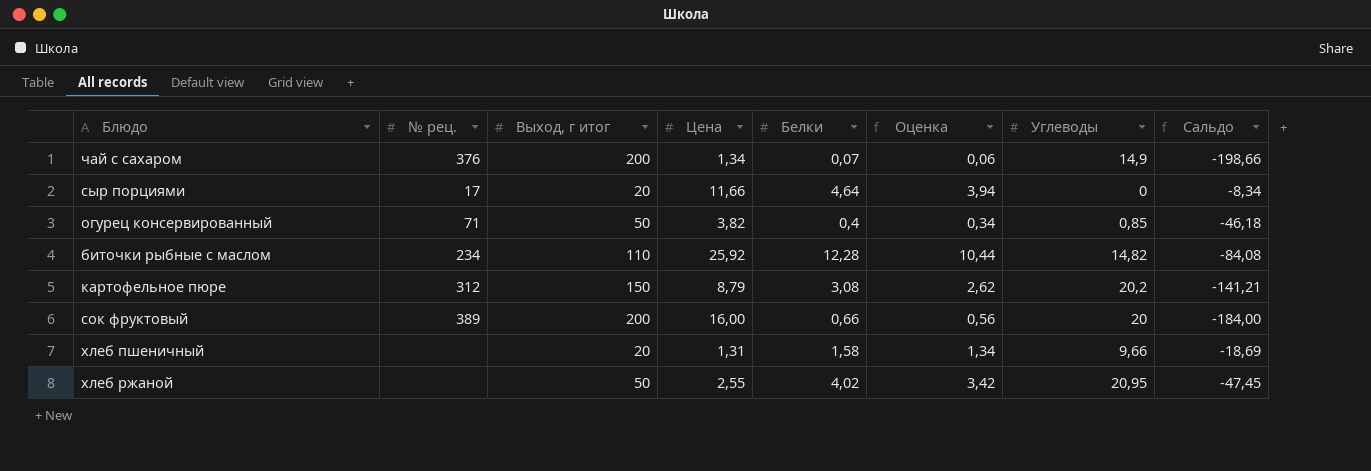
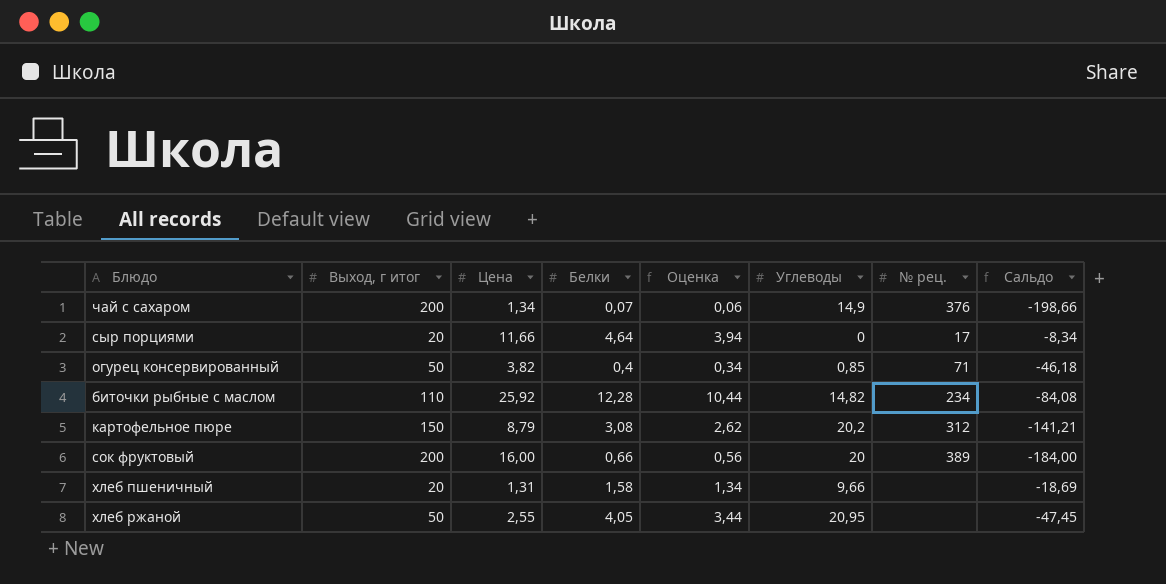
column № рец. | position: 2 -> 7
хлеб ржаной | Белки: 4,02 -> 4,05
хлеб ржаной | Оценка: 3,42 -> 3,44

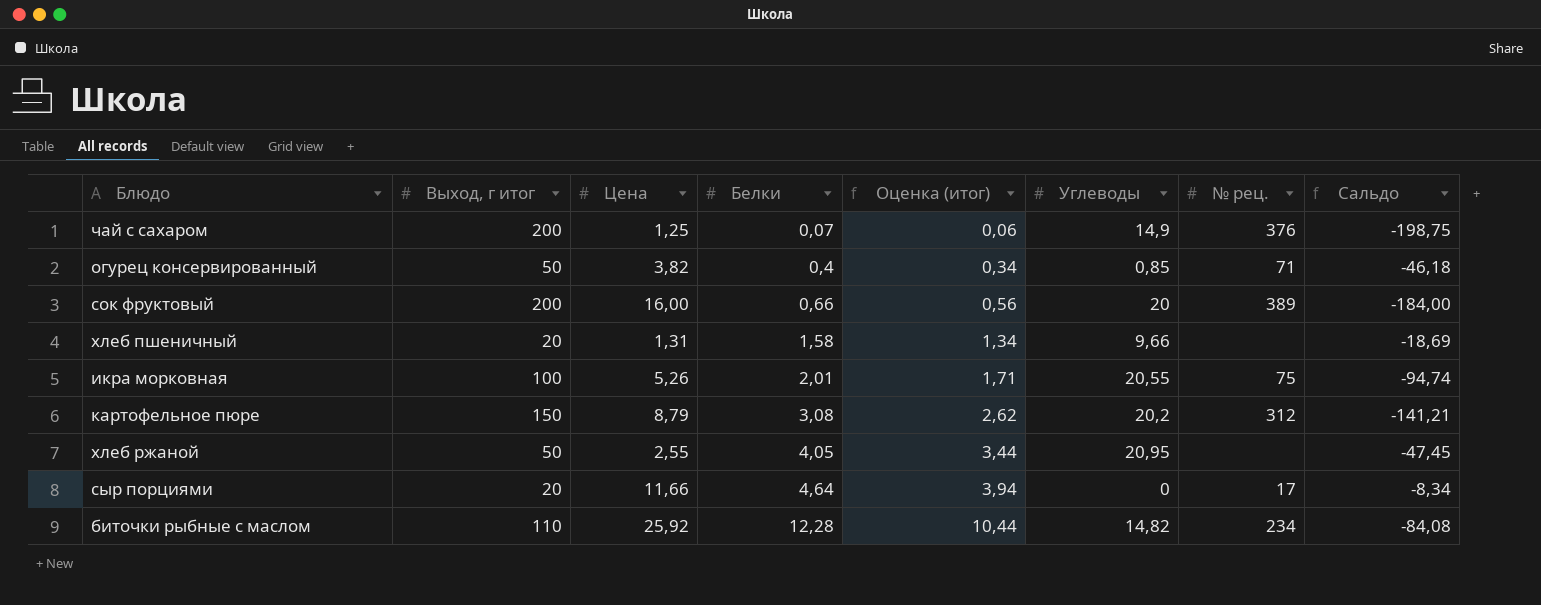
row order: none -> Белки ascending
column name: Оценка -> Оценка (итог)
чай с сахаром | Цена: 1,34 -> 1,25
чай с сахаром | Сальдо: -198,66 -> -198,75
row икра морковная: none -> 100 | 5,26 | 2,01 | 1,71 | 20,55 | 75 | -94,74

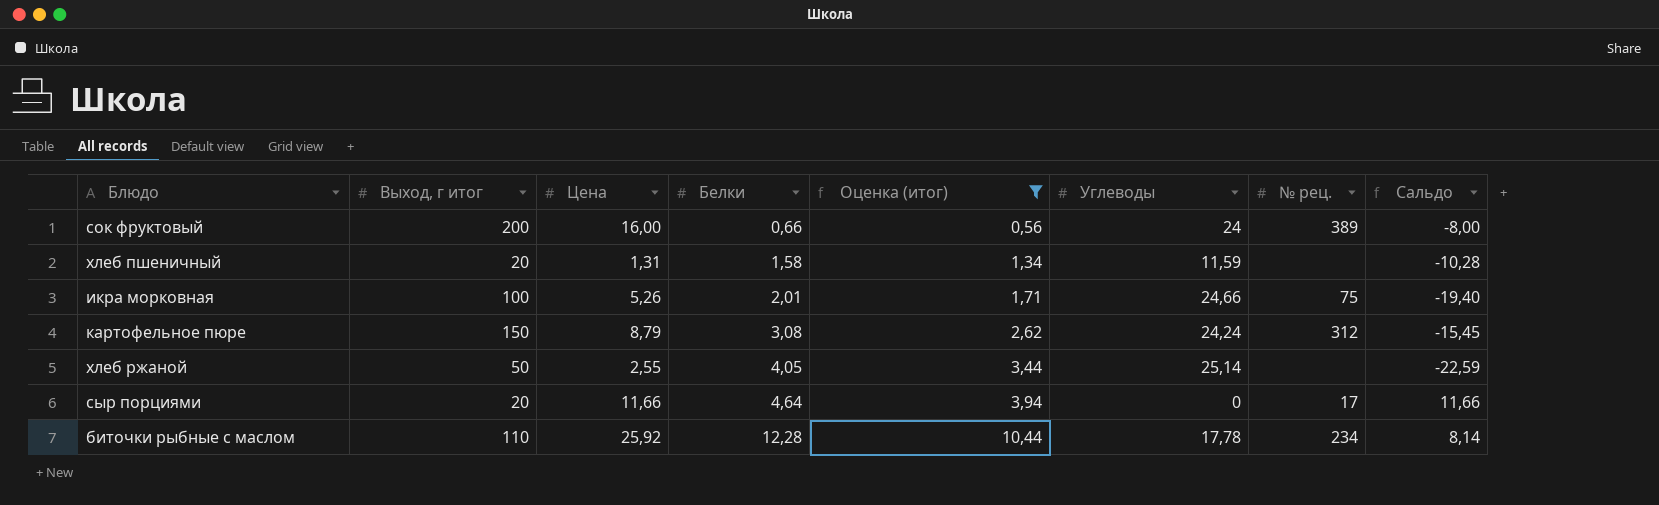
filter: none -> Оценка (итог) >= 0,56
column Сальдо | formula: [Цена] - [Выход, г итог] -> [Цена] - [Углеводы]
сок фруктовый | Углеводы: 20 -> 24
хлеб пшеничный | Углеводы: 9,66 -> 11,59
икра морковная | Углеводы: 20,55 -> 24,66
картофельное пюре | Углеводы: 20,2 -> 24,24
хлеб ржаной | Углеводы: 20,95 -> 25,14
биточки рыбные с маслом | Углеводы: 14,82 -> 17,78

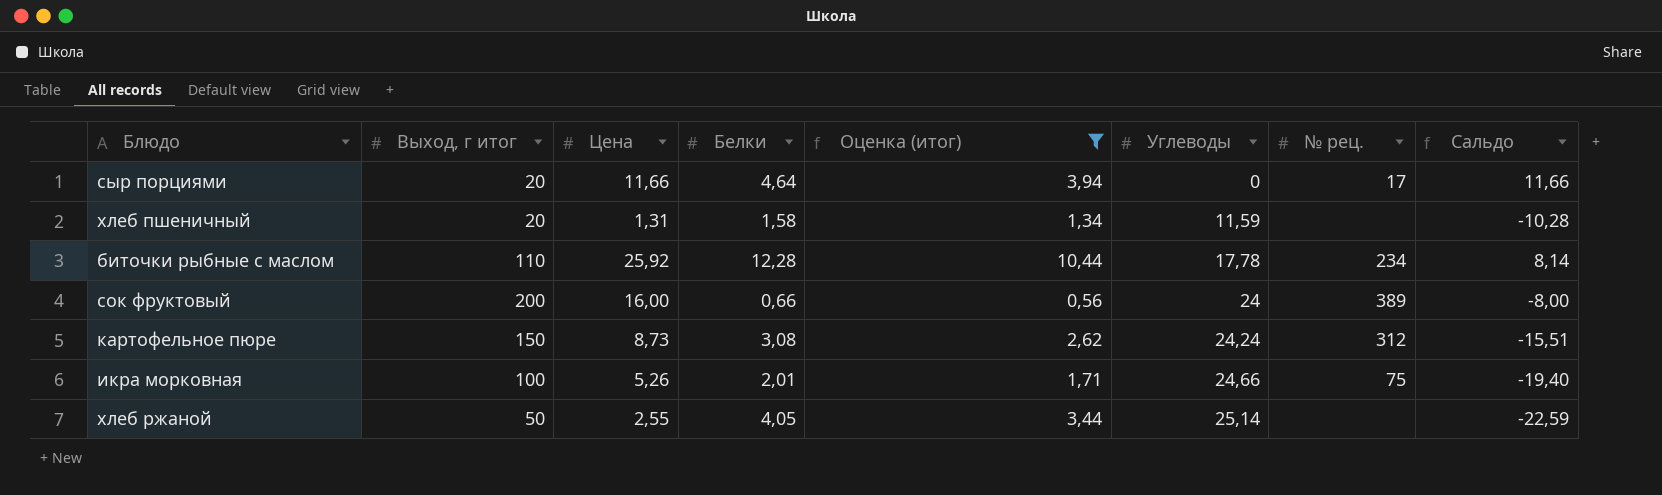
row order: Белки ascending -> Углеводы ascending
картофельное пюре | Цена: 8,79 -> 8,73
картофельное пюре | Сальдо: -15,45 -> -15,51

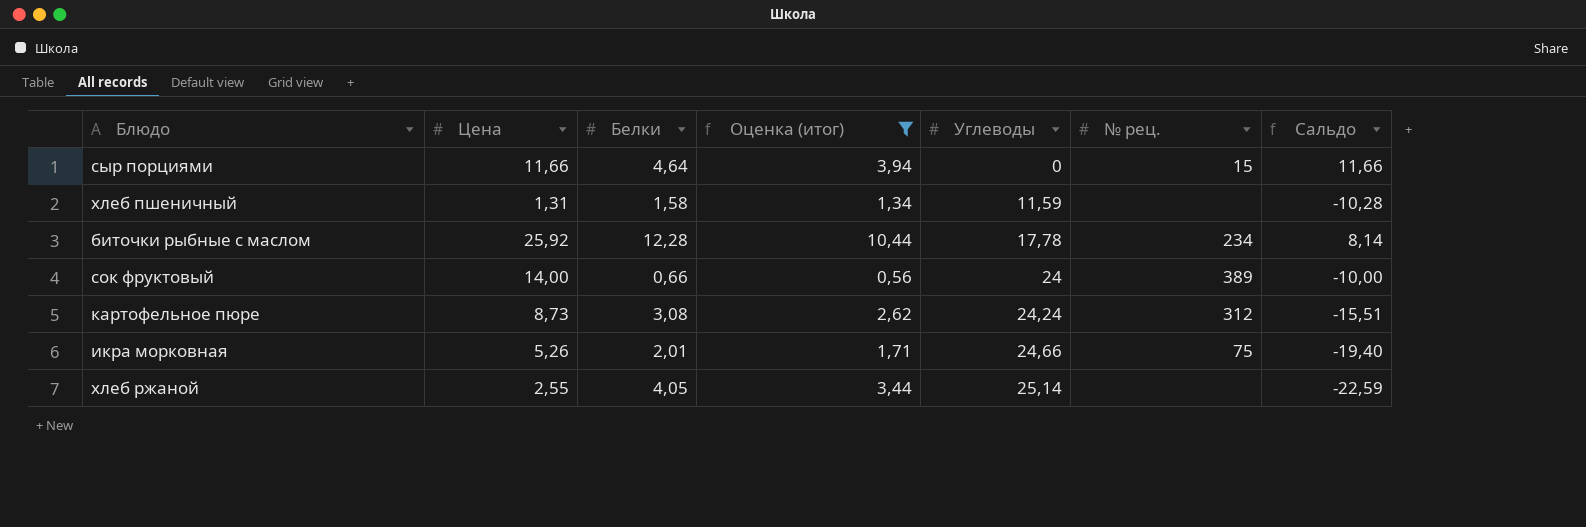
column Выход, г итог | position: 2 -> none
сыр порциями | № рец.: 17 -> 15
сок фруктовый | Цена: 16,00 -> 14,00
сок фруктовый | Сальдо: -8,00 -> -10,00

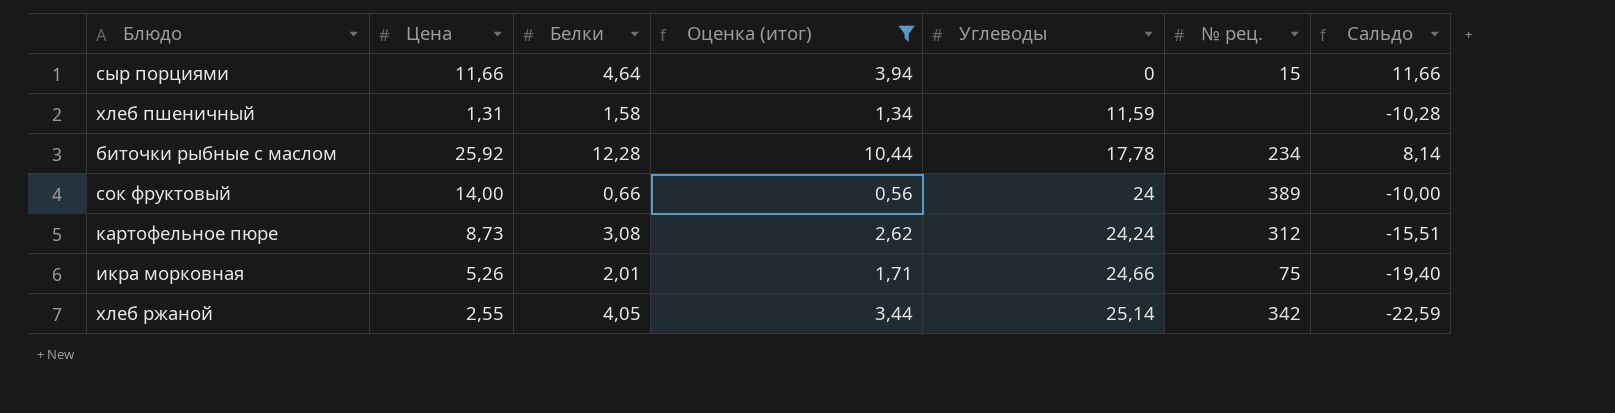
хлеб ржаной | № рец.: none -> 342

